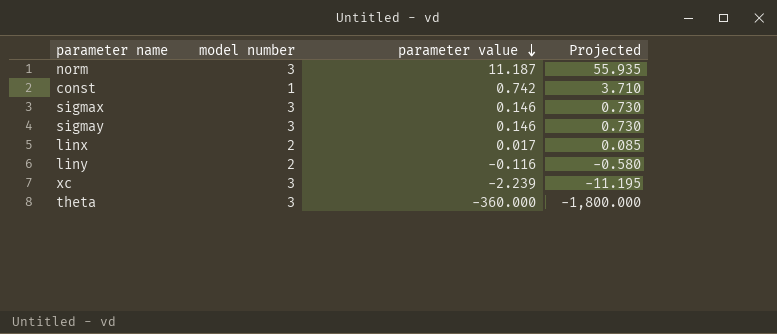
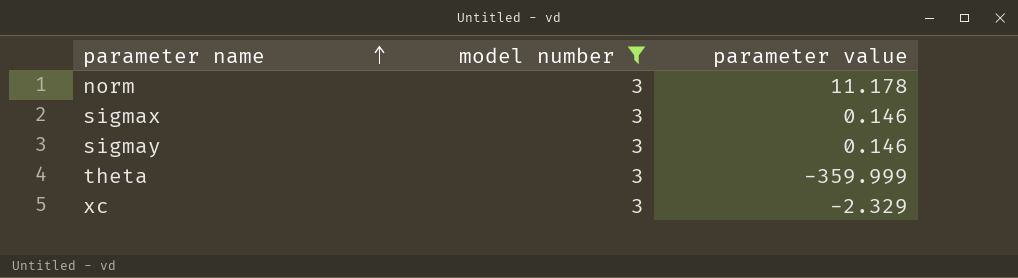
filter: none -> model number = 3
row order: parameter value descending -> parameter name ascending
column Projected | formula: [parameter value] * 5 -> none
norm | parameter value: 11.187 -> 11.178
theta | parameter value: -360.000 -> -359.999
xc | parameter value: -2.239 -> -2.329

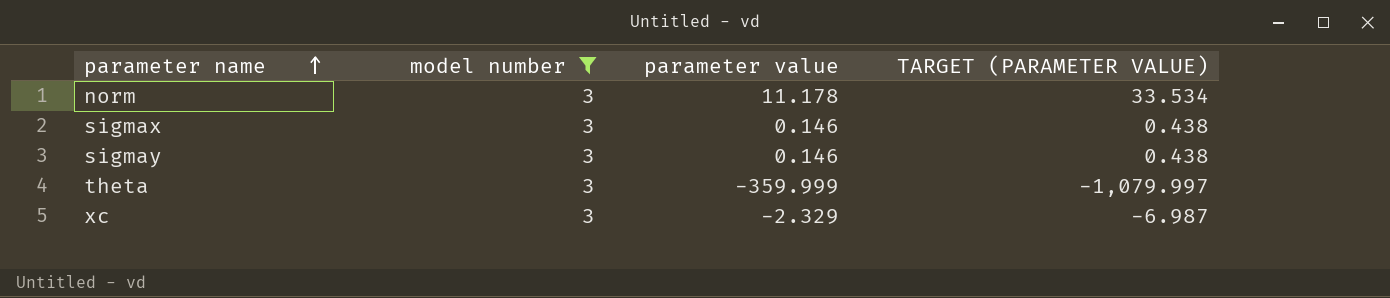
column TARGET (PARAMETER VALUE) | formula: none -> [parameter value] * 3

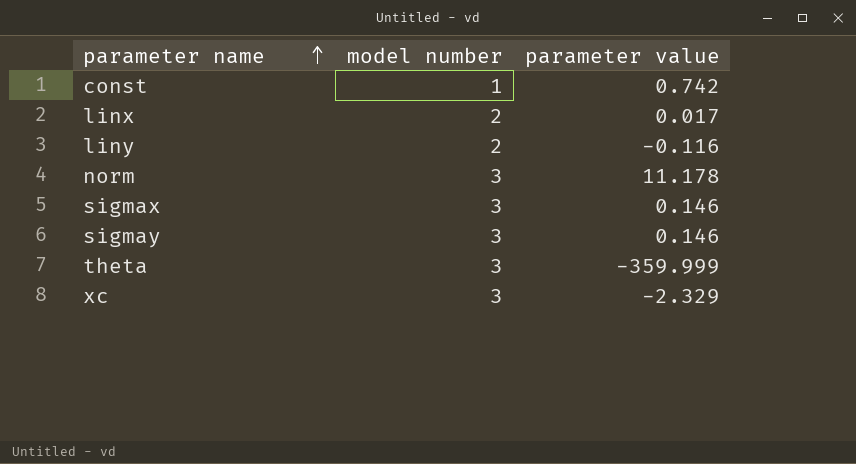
filter: model number = 3 -> none
column TARGET (PARAMETER VALUE) | formula: [parameter value] * 3 -> none

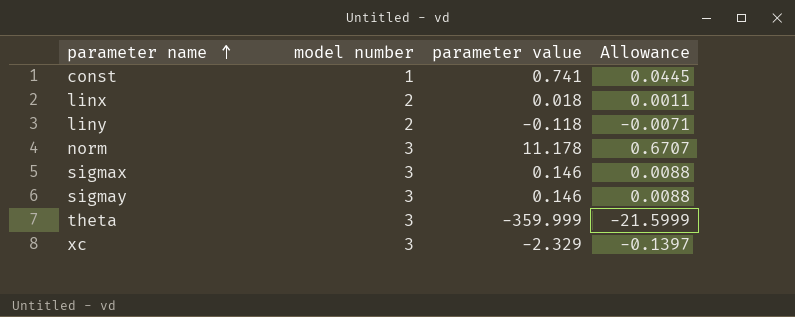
column Allowance | formula: none -> [parameter value] * 0.06
const | parameter value: 0.742 -> 0.741
linx | parameter value: 0.017 -> 0.018
liny | parameter value: -0.116 -> -0.118

